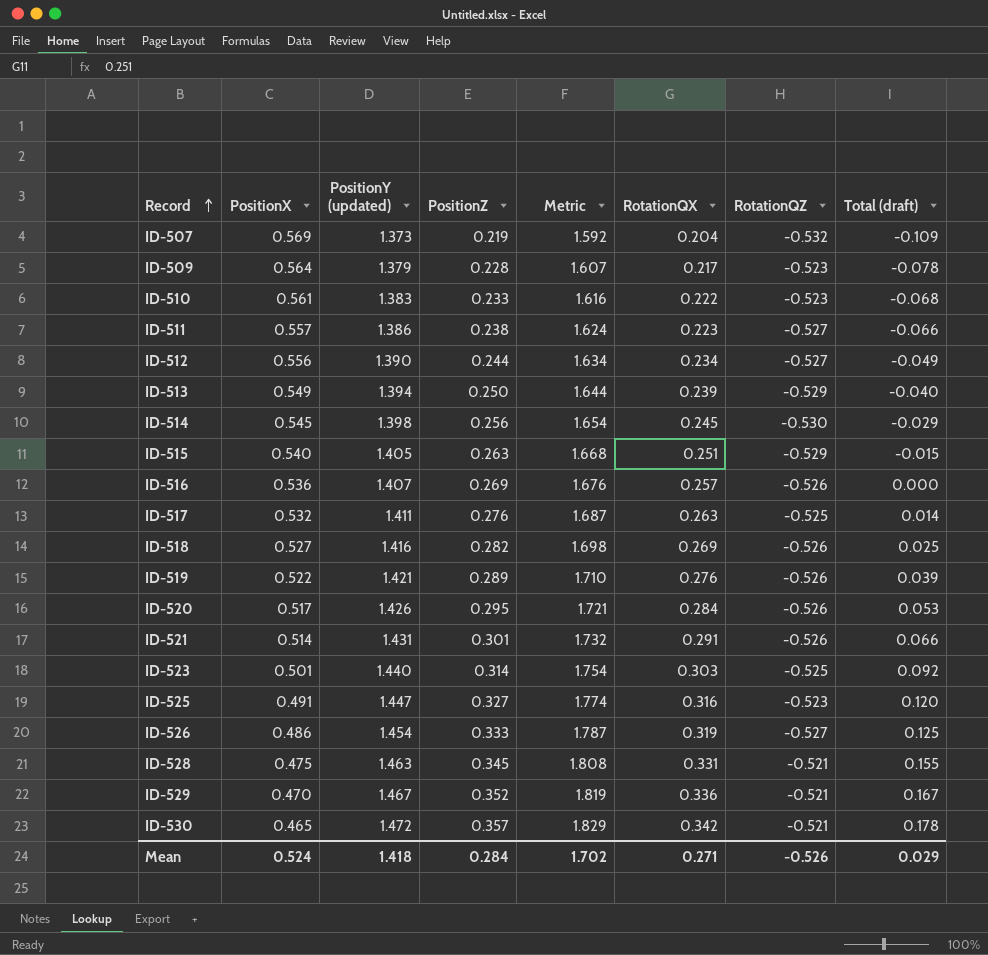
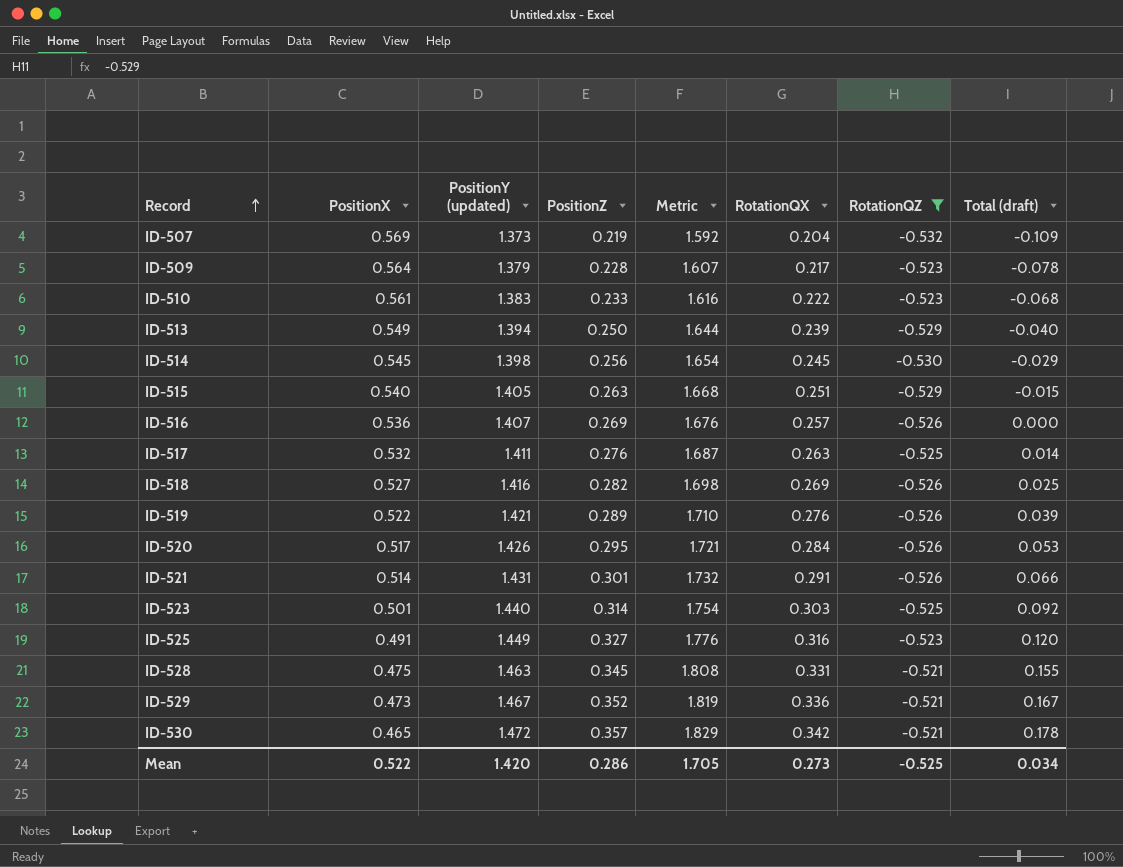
filter: none -> RotationQZ != -0.527
ID-525 | PositionY (updated): 1.447 -> 1.449
ID-525 | Metric: 1.774 -> 1.776
ID-529 | PositionX: 0.470 -> 0.473
Mean | PositionX: 0.524 -> 0.522
Mean | PositionY (updated): 1.418 -> 1.420
Mean | PositionZ: 0.284 -> 0.286
Mean | Metric: 1.702 -> 1.705
Mean | RotationQX: 0.271 -> 0.273
Mean | RotationQZ: -0.526 -> -0.525
Mean | Total (draft): 0.029 -> 0.034

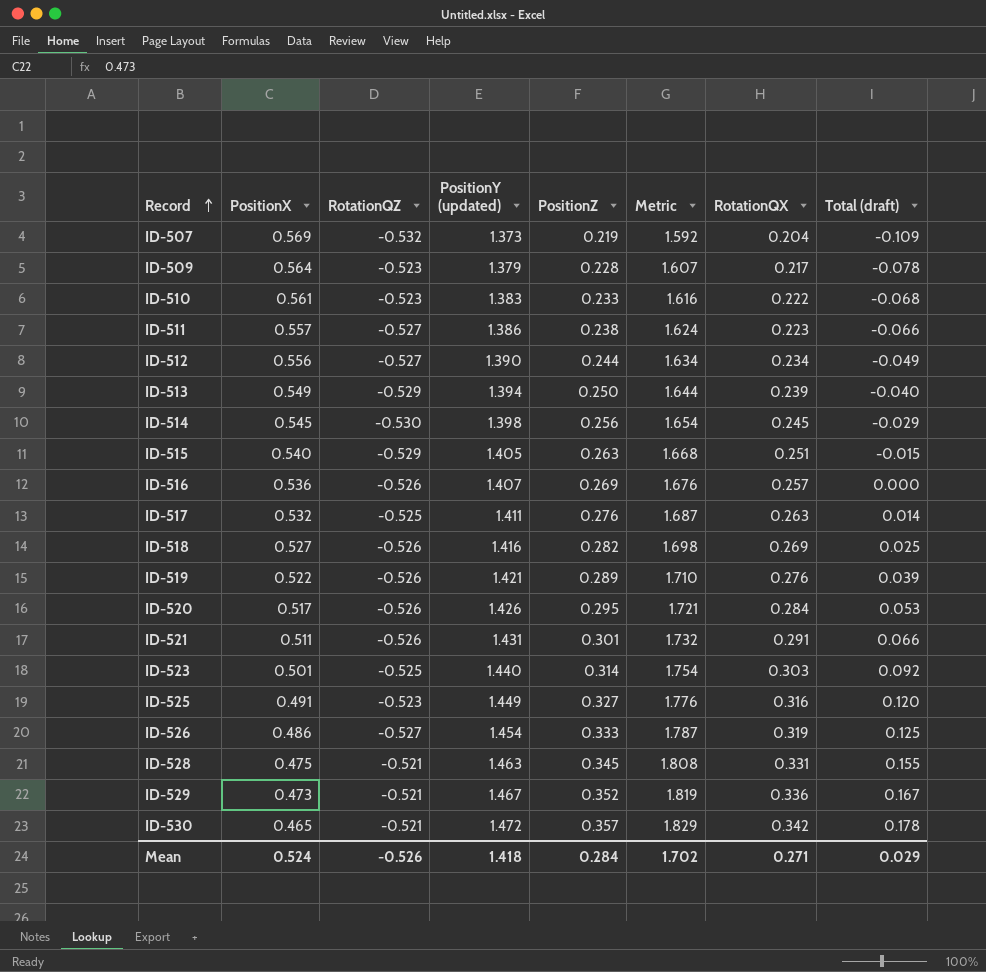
filter: RotationQZ != -0.527 -> none
column RotationQZ | position: 7 -> 3
ID-521 | PositionX: 0.514 -> 0.511
Mean | PositionX: 0.522 -> 0.524
Mean | RotationQZ: -0.525 -> -0.526
Mean | PositionY (updated): 1.420 -> 1.418
Mean | PositionZ: 0.286 -> 0.284
Mean | Metric: 1.705 -> 1.702
Mean | RotationQX: 0.273 -> 0.271
Mean | Total (draft): 0.034 -> 0.029

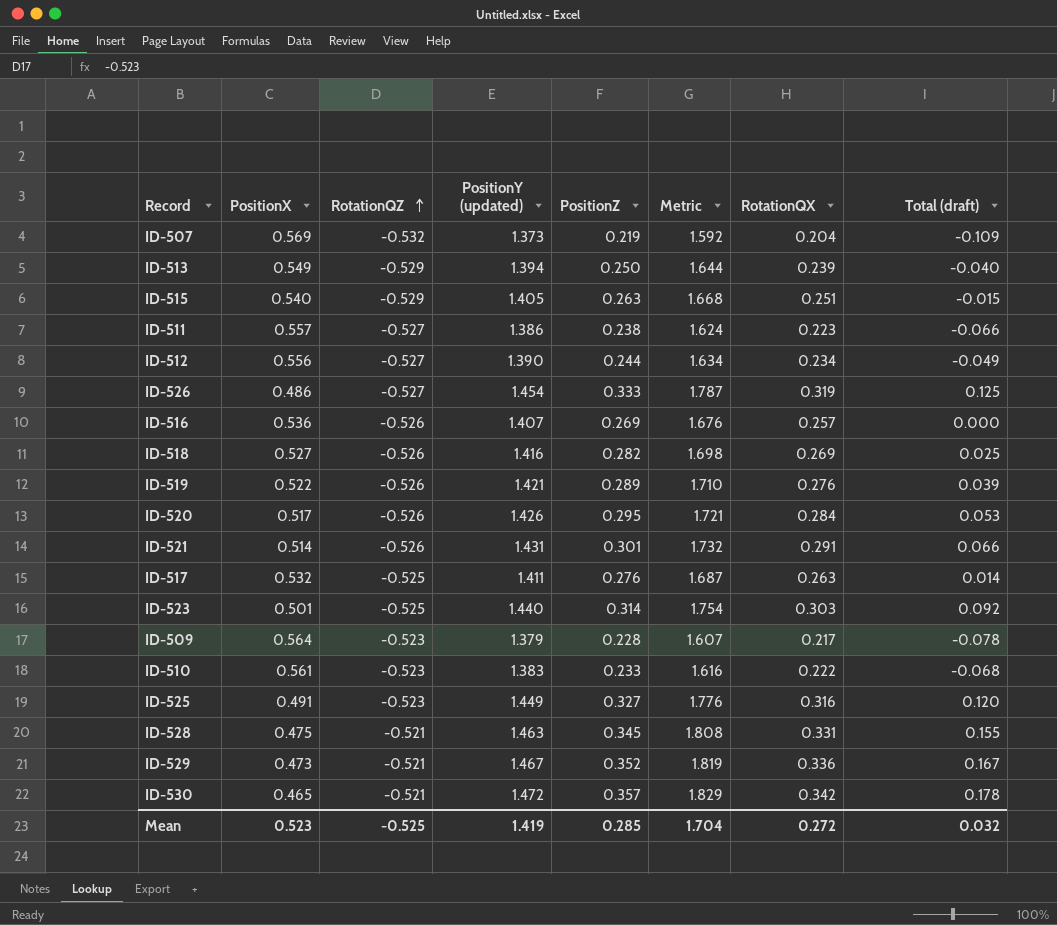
row order: Record ascending -> RotationQZ ascending
row ID-514: 0.545 | -0.530 | 1.398 | 0.256 | 1.654 | 0.245 | -0.029 -> none
ID-521 | PositionX: 0.511 -> 0.514
Mean | PositionX: 0.524 -> 0.523
Mean | RotationQZ: -0.526 -> -0.525
Mean | PositionY (updated): 1.418 -> 1.419
Mean | PositionZ: 0.284 -> 0.285
Mean | Metric: 1.702 -> 1.704
Mean | RotationQX: 0.271 -> 0.272
Mean | Total (draft): 0.029 -> 0.032

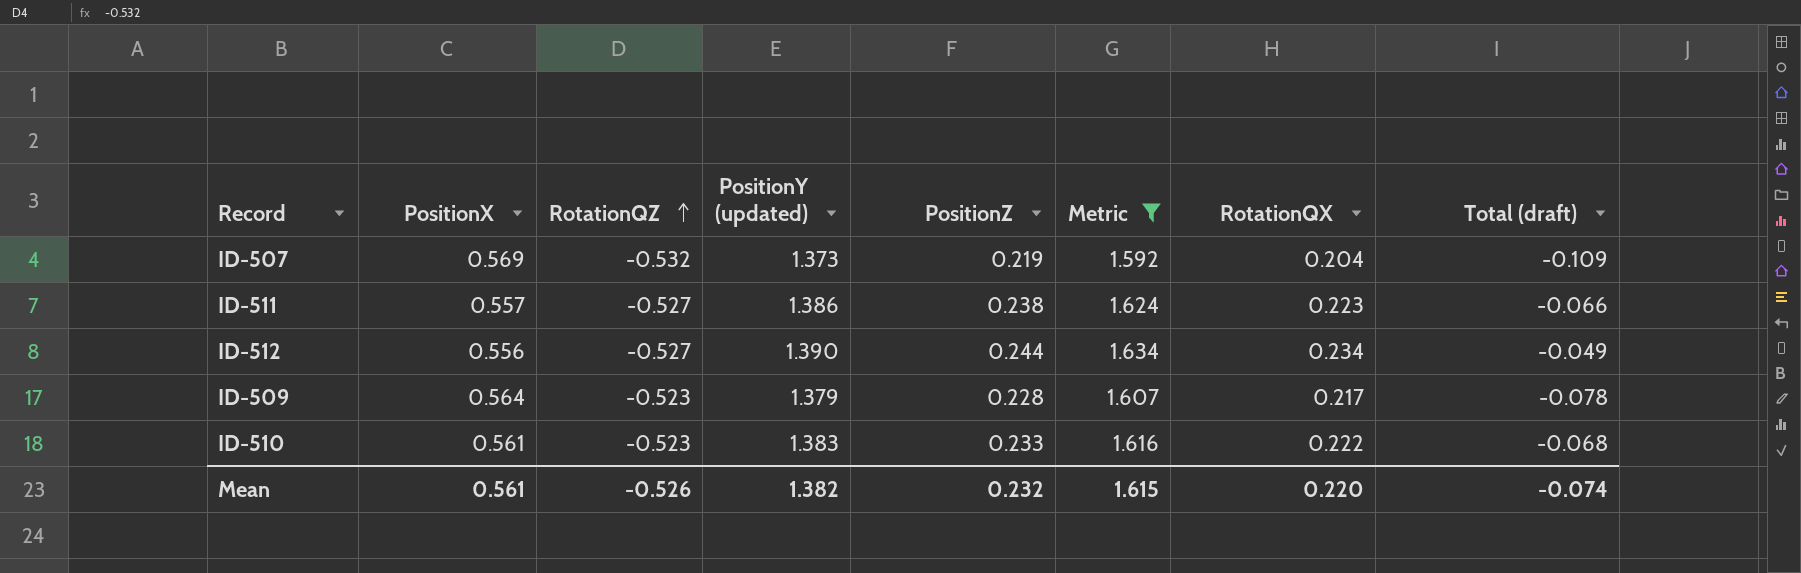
filter: none -> Metric <= 1.634
Mean | PositionX: 0.523 -> 0.561
Mean | RotationQZ: -0.525 -> -0.526
Mean | PositionY (updated): 1.419 -> 1.382
Mean | PositionZ: 0.285 -> 0.232
Mean | Metric: 1.704 -> 1.615
Mean | RotationQX: 0.272 -> 0.220
Mean | Total (draft): 0.032 -> -0.074

